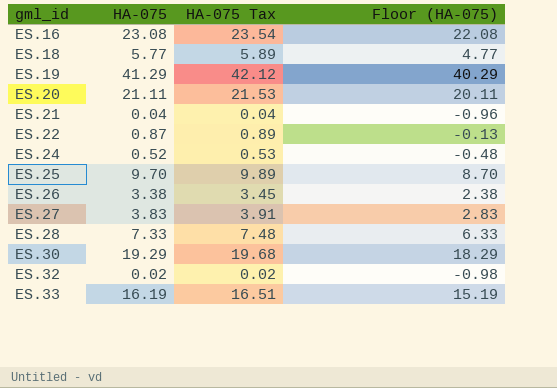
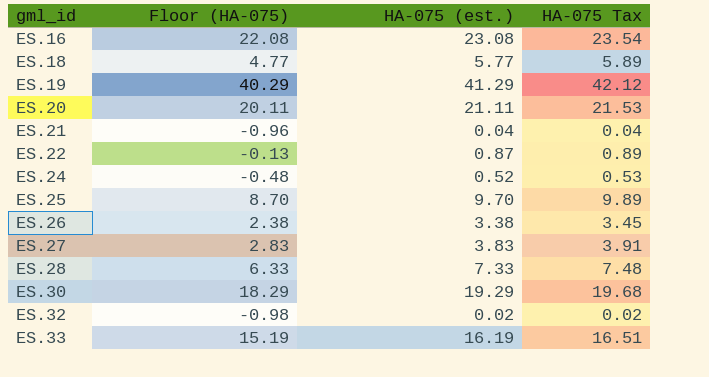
column Floor (HA-075) | position: 4 -> 2
column name: HA-075 -> HA-075 (est.)

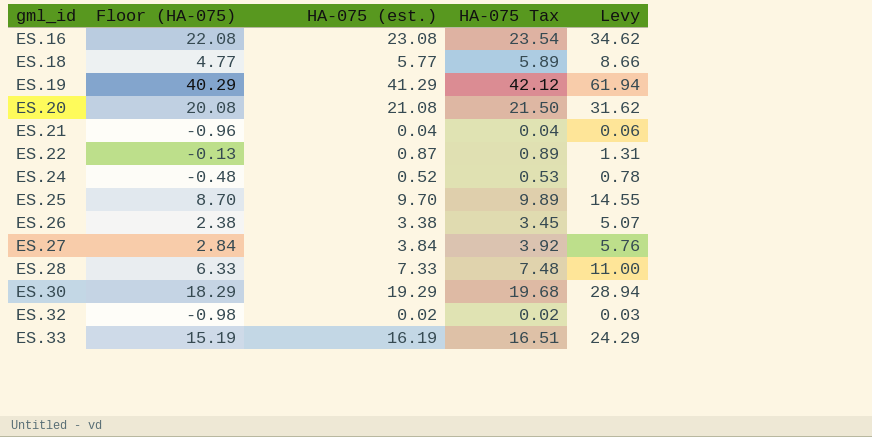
column Levy | formula: none -> [HA-075 (est.)] * 1.5
ES.20 | Floor (HA-075): 20.11 -> 20.08
ES.20 | HA-075 (est.): 21.11 -> 21.08
ES.20 | HA-075 Tax: 21.53 -> 21.50
ES.27 | Floor (HA-075): 2.83 -> 2.84
ES.27 | HA-075 (est.): 3.83 -> 3.84
ES.27 | HA-075 Tax: 3.91 -> 3.92

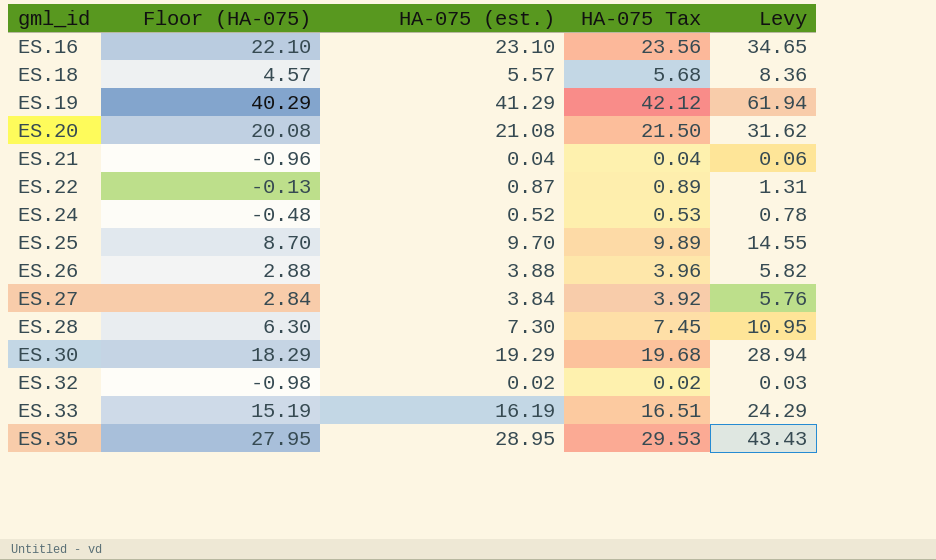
ES.16 | Floor (HA-075): 22.08 -> 22.10
ES.16 | HA-075 (est.): 23.08 -> 23.10
ES.16 | HA-075 Tax: 23.54 -> 23.56
ES.16 | Levy: 34.62 -> 34.65
ES.18 | Floor (HA-075): 4.77 -> 4.57
ES.18 | HA-075 (est.): 5.77 -> 5.57
ES.18 | HA-075 Tax: 5.89 -> 5.68
ES.18 | Levy: 8.66 -> 8.36
ES.26 | Floor (HA-075): 2.38 -> 2.88
ES.26 | HA-075 (est.): 3.38 -> 3.88
ES.26 | HA-075 Tax: 3.45 -> 3.96
ES.26 | Levy: 5.07 -> 5.82
ES.28 | Floor (HA-075): 6.33 -> 6.30
ES.28 | HA-075 (est.): 7.33 -> 7.30
ES.28 | HA-075 Tax: 7.48 -> 7.45
ES.28 | Levy: 11.00 -> 10.95
row ES.35: none -> 27.95 | 28.95 | 29.53 | 43.43

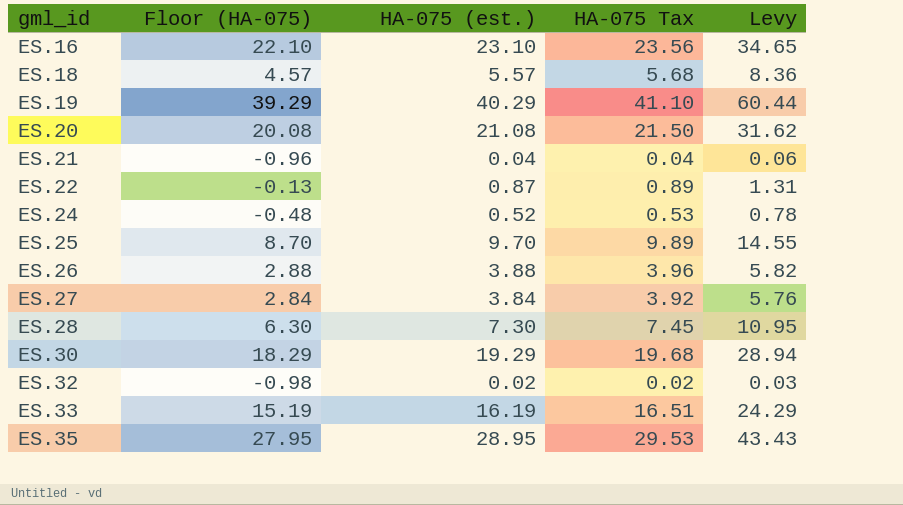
ES.19 | Floor (HA-075): 40.29 -> 39.29
ES.19 | HA-075 (est.): 41.29 -> 40.29
ES.19 | HA-075 Tax: 42.12 -> 41.10
ES.19 | Levy: 61.94 -> 60.44

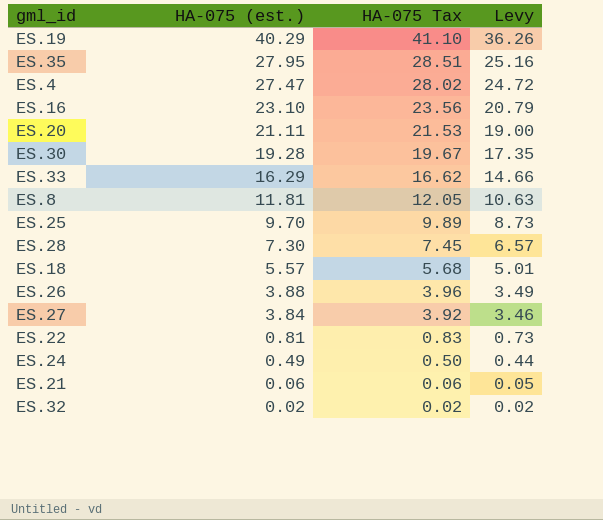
row order: gml_id ascending -> HA-075 (est.) descending
column Floor (HA-075) | formula: [HA-075 (est.)] - 1 -> none
column Levy | formula: [HA-075 (est.)] * 1.5 -> [HA-075 (est.)] * 0.9
ES.35 | HA-075 (est.): 28.95 -> 27.95
ES.35 | HA-075 Tax: 29.53 -> 28.51
row ES.4: none -> 27.47 | 28.02 | 24.72
ES.20 | HA-075 (est.): 21.08 -> 21.11
ES.20 | HA-075 Tax: 21.50 -> 21.53
ES.30 | HA-075 (est.): 19.29 -> 19.28
ES.30 | HA-075 Tax: 19.68 -> 19.67
ES.33 | HA-075 (est.): 16.19 -> 16.29
ES.33 | HA-075 Tax: 16.51 -> 16.62
row ES.8: none -> 11.81 | 12.05 | 10.63
ES.22 | HA-075 (est.): 0.87 -> 0.81
ES.22 | HA-075 Tax: 0.89 -> 0.83
ES.24 | HA-075 (est.): 0.52 -> 0.49
ES.24 | HA-075 Tax: 0.53 -> 0.50
ES.21 | HA-075 (est.): 0.04 -> 0.06
ES.21 | HA-075 Tax: 0.04 -> 0.06

